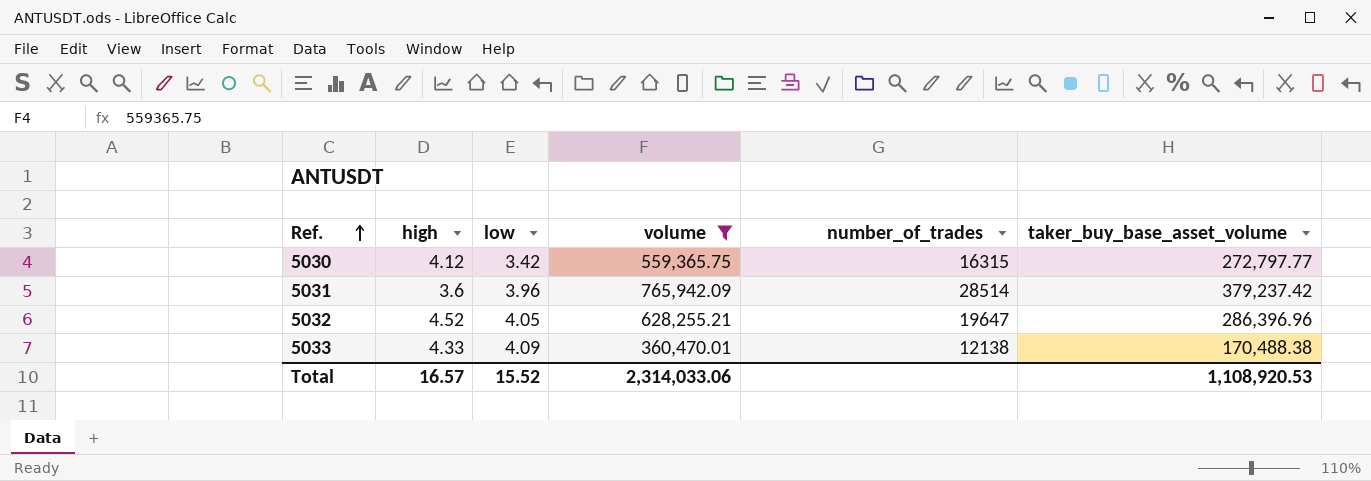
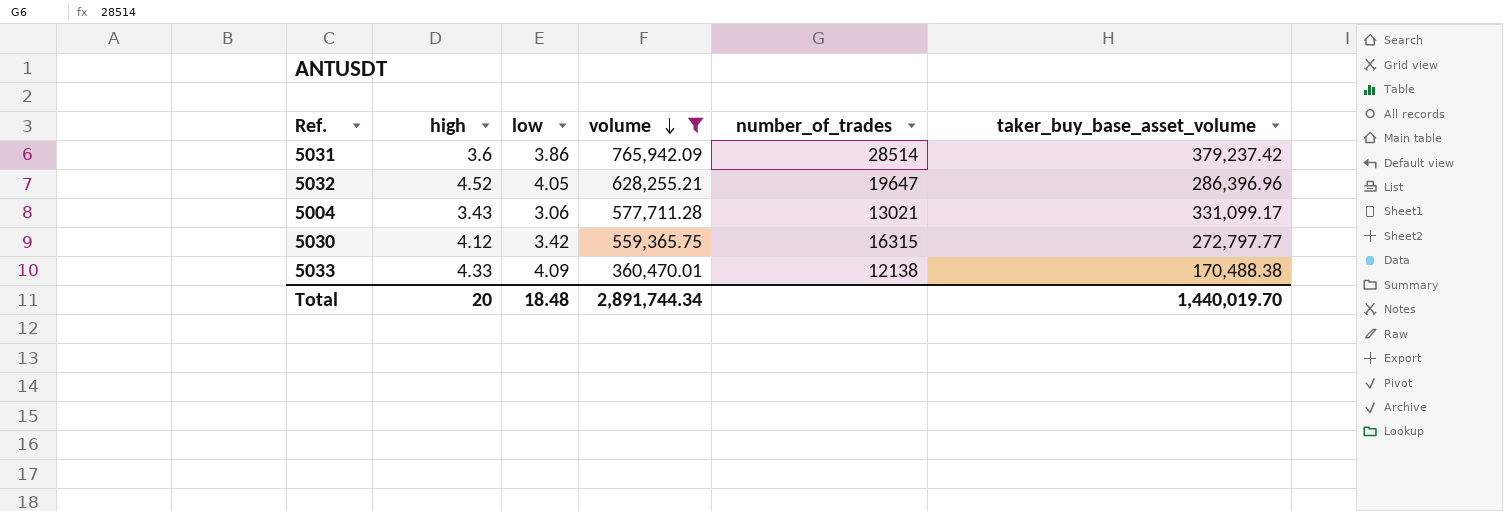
row order: Ref. ascending -> volume descending
5031 | low: 3.96 -> 3.86
row 5004: none -> 3.43 | 3.06 | 577,711.28 | 13021 | 331,099.17
Total | high: 16.57 -> 20
Total | low: 15.52 -> 18.48
Total | volume: 2,314,033.06 -> 2,891,744.34
Total | taker_buy_base_asset_volume: 1,108,920.53 -> 1,440,019.70

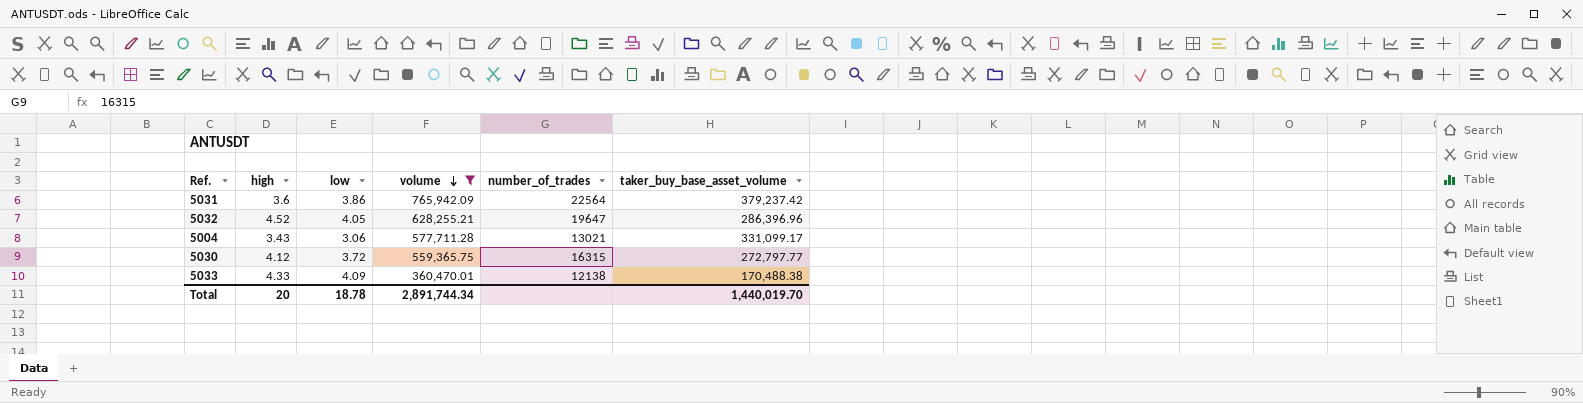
5031 | number_of_trades: 28514 -> 22564
5030 | low: 3.42 -> 3.72
Total | low: 18.48 -> 18.78

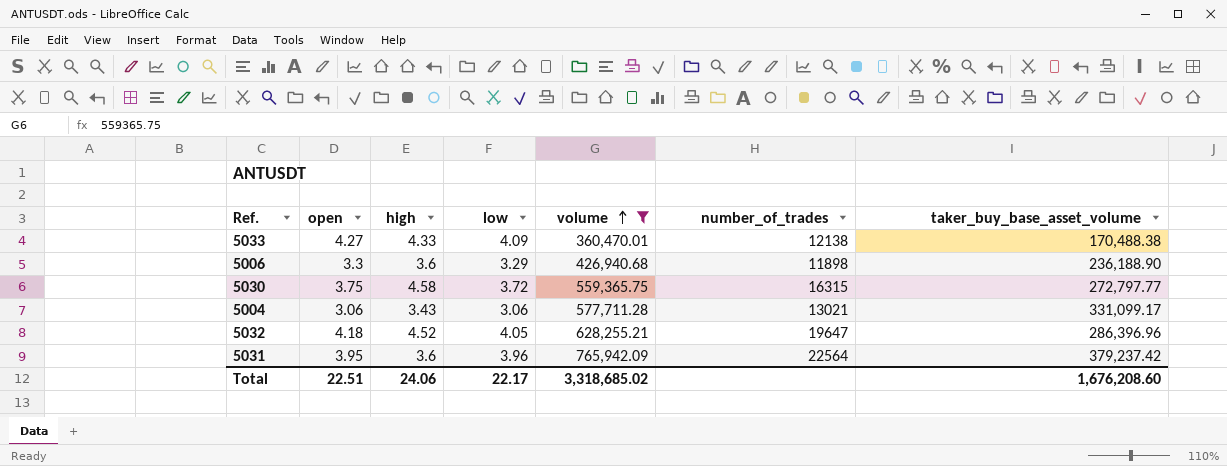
row order: volume descending -> volume ascending
column open | position: none -> 2
row 5006: none -> 3.3 | 3.6 | 3.29 | 426,940.68 | 11898 | 236,188.90
5030 | high: 4.12 -> 4.58
5031 | low: 3.86 -> 3.96
Total | high: 20 -> 24.06
Total | low: 18.78 -> 22.17
Total | volume: 2,891,744.34 -> 3,318,685.02
Total | taker_buy_base_asset_volume: 1,440,019.70 -> 1,676,208.60

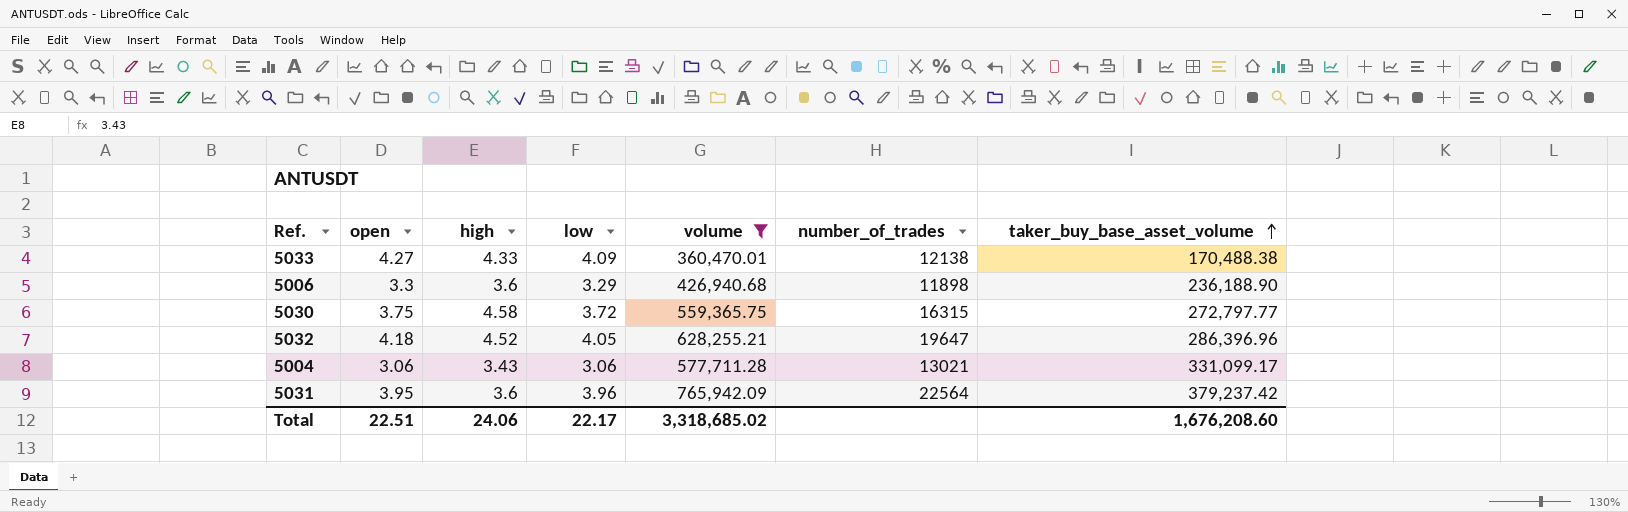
row order: volume ascending -> taker_buy_base_asset_volume ascending

